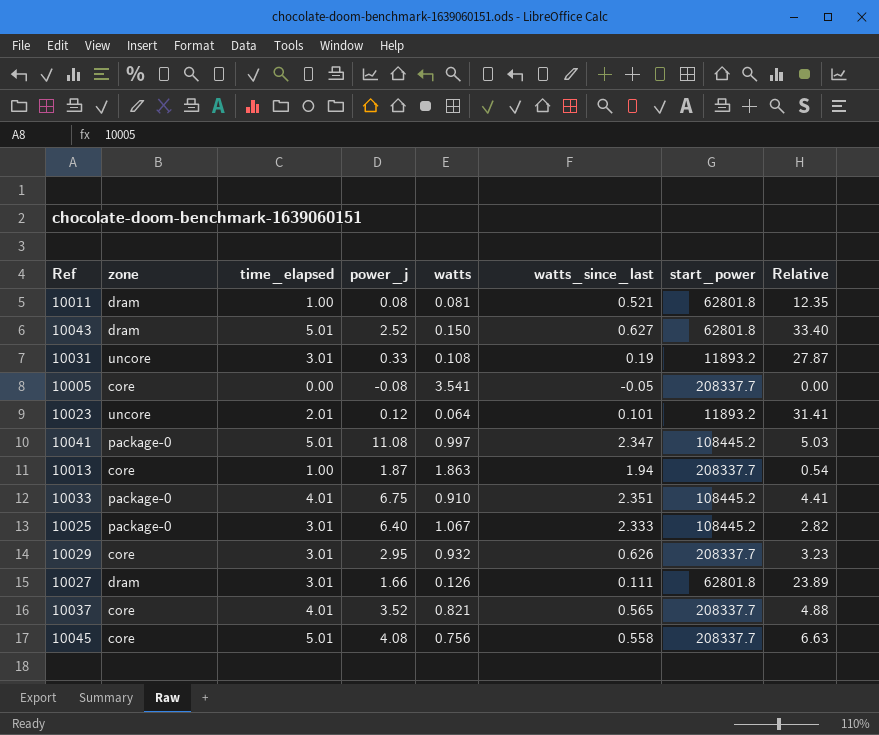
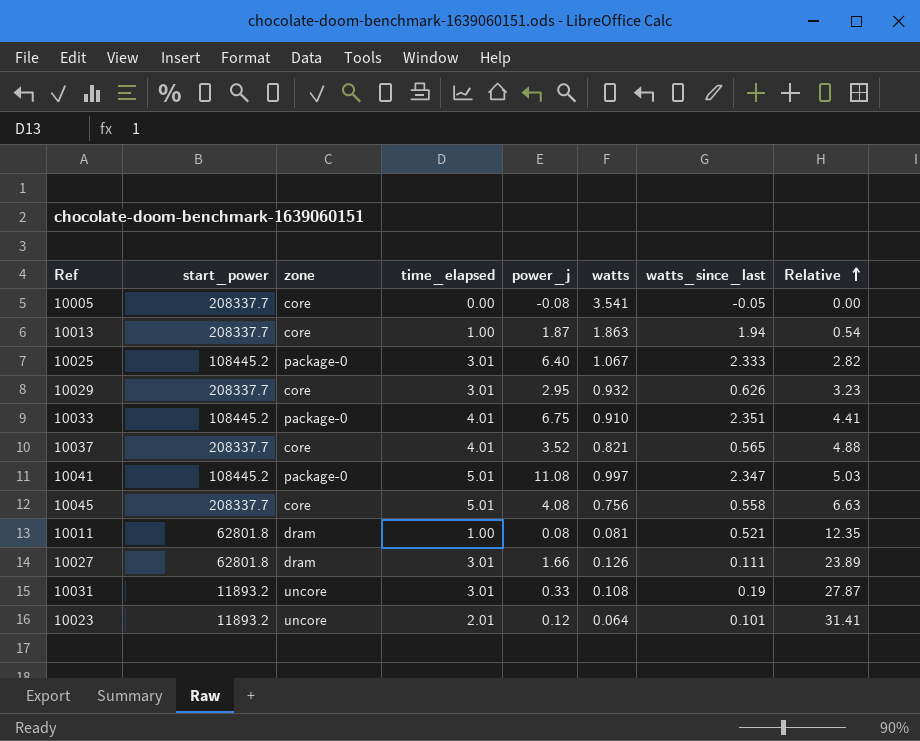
row order: none -> Relative ascending
column start_power | position: 7 -> 2
row 10043: dram | 5.01 | 2.52 | 0.150 | 0.627 | 62801.8 | 33.40 -> none

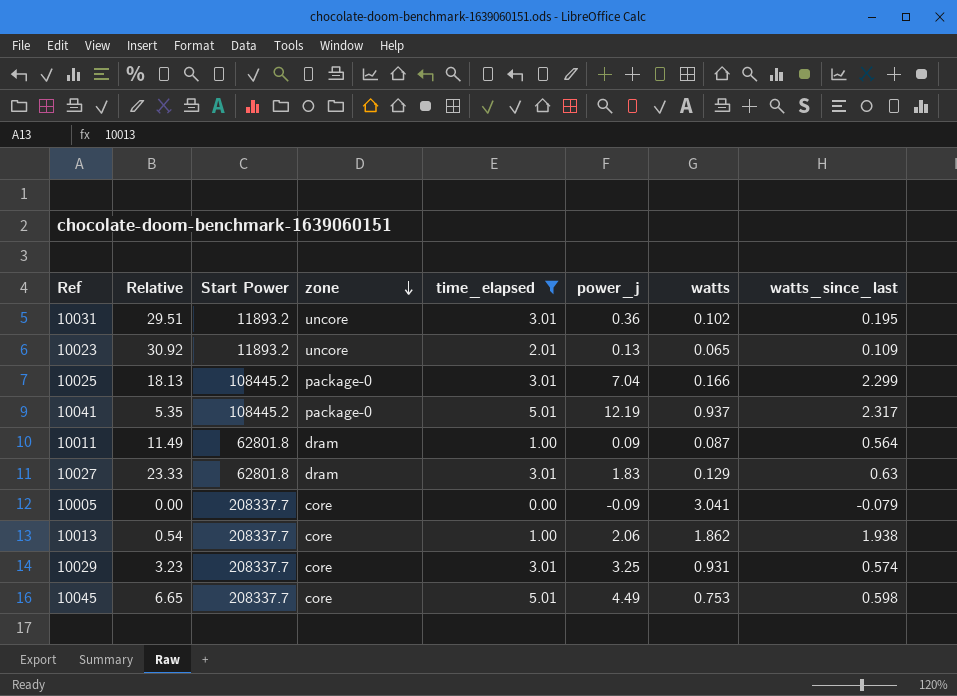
filter: none -> time_elapsed != 4.01
row order: Relative ascending -> zone descending
column Relative | position: 8 -> 2
column name: start_power -> Start Power
10031 | Relative: 27.87 -> 29.51
10031 | power_j: 0.33 -> 0.36
10031 | watts: 0.108 -> 0.102
10031 | watts_since_last: 0.19 -> 0.195
10023 | Relative: 31.41 -> 30.92
10023 | power_j: 0.12 -> 0.13
10023 | watts: 0.064 -> 0.065
10023 | watts_since_last: 0.101 -> 0.109
10025 | Relative: 2.82 -> 18.13
10025 | power_j: 6.40 -> 7.04
10025 | watts: 1.067 -> 0.166
10025 | watts_since_last: 2.333 -> 2.299
10041 | Relative: 5.03 -> 5.35
10041 | power_j: 11.08 -> 12.19
10041 | watts: 0.997 -> 0.937
10041 | watts_since_last: 2.347 -> 2.317
10011 | Relative: 12.35 -> 11.49
10011 | power_j: 0.08 -> 0.09
10011 | watts: 0.081 -> 0.087
10011 | watts_since_last: 0.521 -> 0.564
10027 | Relative: 23.89 -> 23.33
10027 | power_j: 1.66 -> 1.83
10027 | watts: 0.126 -> 0.129
10027 | watts_since_last: 0.111 -> 0.63
10005 | power_j: -0.08 -> -0.09
10005 | watts: 3.541 -> 3.041
10005 | watts_since_last: -0.05 -> -0.079
10013 | power_j: 1.87 -> 2.06
10013 | watts: 1.863 -> 1.862
10013 | watts_since_last: 1.94 -> 1.938
10029 | power_j: 2.95 -> 3.25
10029 | watts: 0.932 -> 0.931
10029 | watts_since_last: 0.626 -> 0.574
10045 | Relative: 6.63 -> 6.65
10045 | power_j: 4.08 -> 4.49
10045 | watts: 0.756 -> 0.753
10045 | watts_since_last: 0.558 -> 0.598

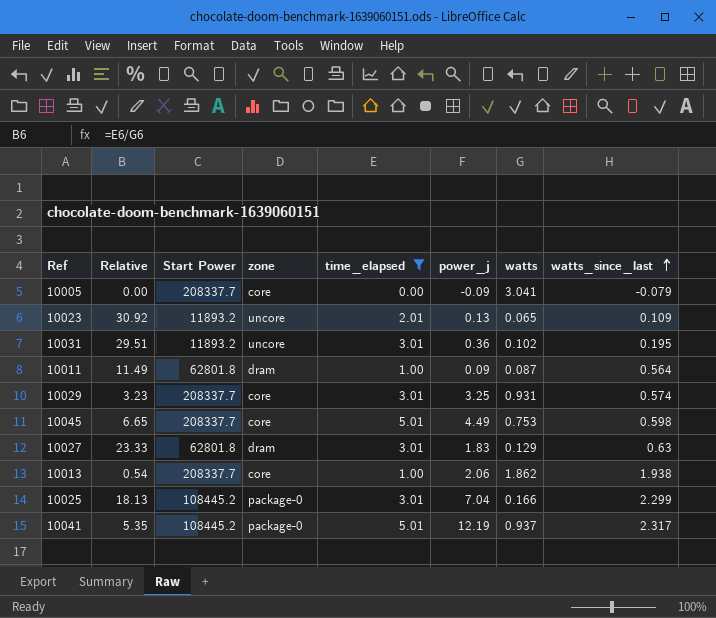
row order: zone descending -> watts_since_last ascending

